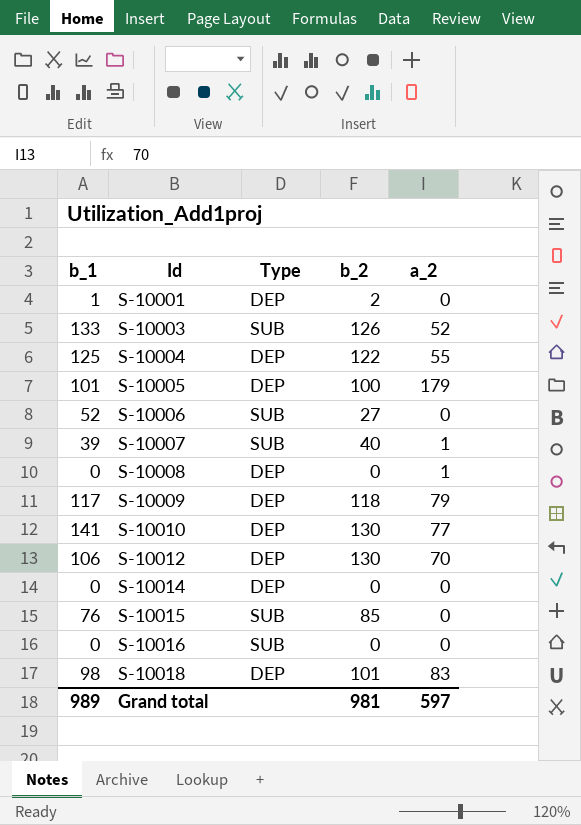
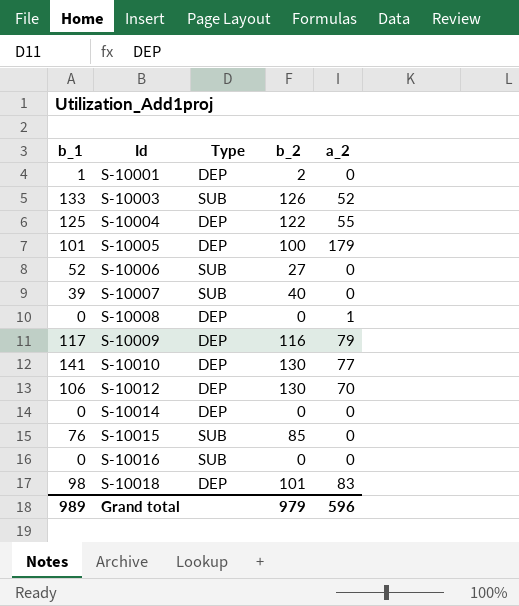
S-10007 | a_2: 1 -> 0
S-10009 | b_2: 118 -> 116
Grand total | b_2: 981 -> 979
Grand total | a_2: 597 -> 596

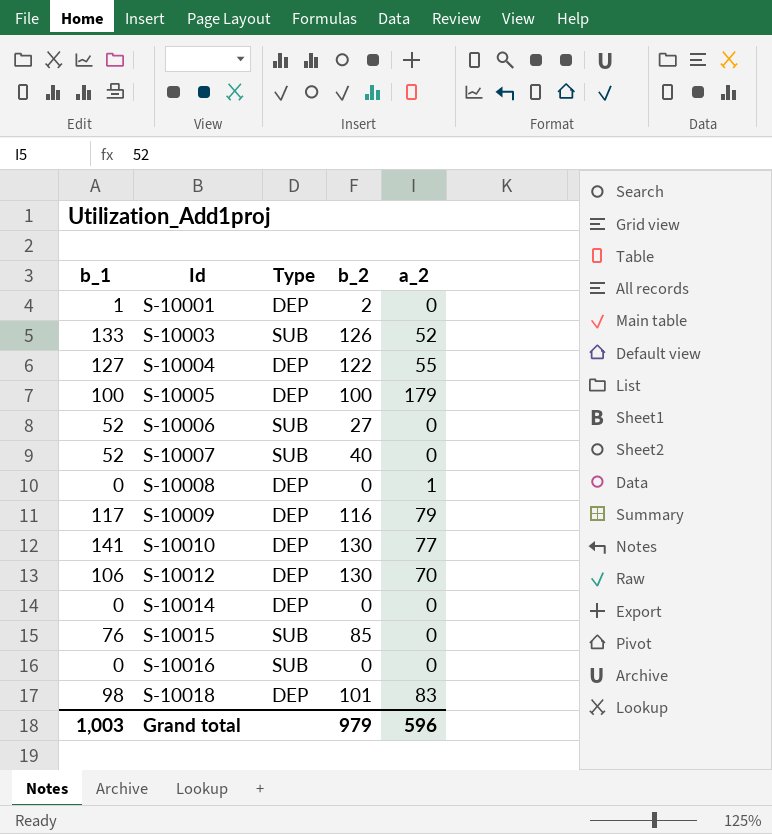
S-10004 | b_1: 125 -> 127
S-10005 | b_1: 101 -> 100
S-10007 | b_1: 39 -> 52
Grand total | b_1: 989 -> 1,003

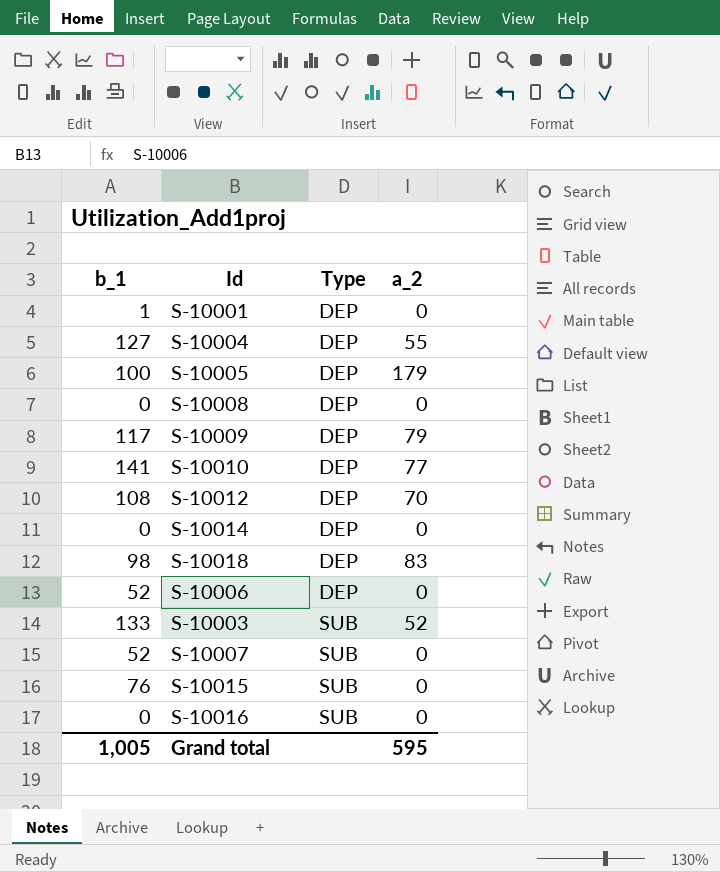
row order: Id ascending -> Type ascending
column b_2 | position: 4 -> none
S-10008 | a_2: 1 -> 0
S-10012 | b_1: 106 -> 108
S-10006 | Type: SUB -> DEP
Grand total | b_1: 1,003 -> 1,005
Grand total | a_2: 596 -> 595

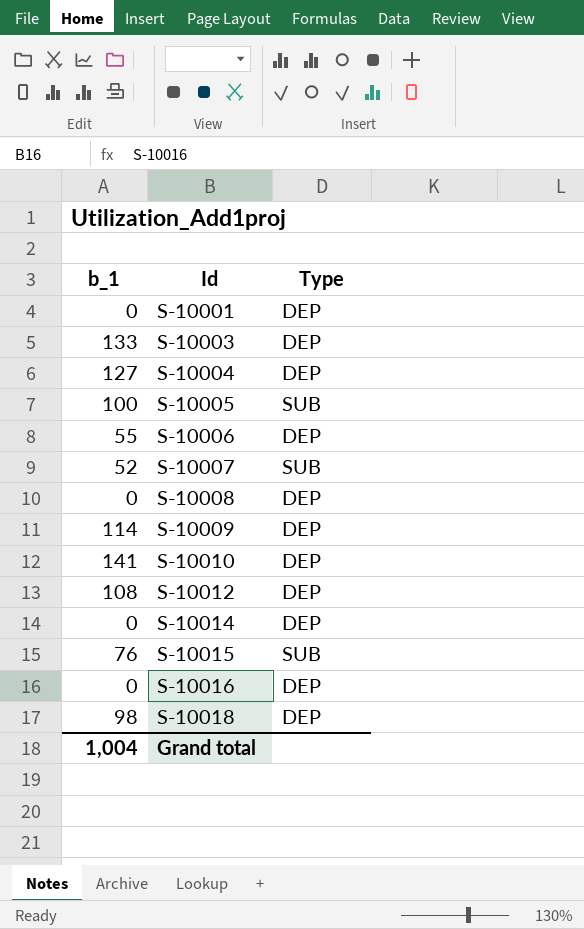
row order: Type ascending -> Id ascending
column a_2 | position: 4 -> none
S-10001 | b_1: 1 -> 0
S-10003 | Type: SUB -> DEP
S-10005 | Type: DEP -> SUB
S-10006 | b_1: 52 -> 55
S-10009 | b_1: 117 -> 114
S-10016 | Type: SUB -> DEP
Grand total | b_1: 1,005 -> 1,004

